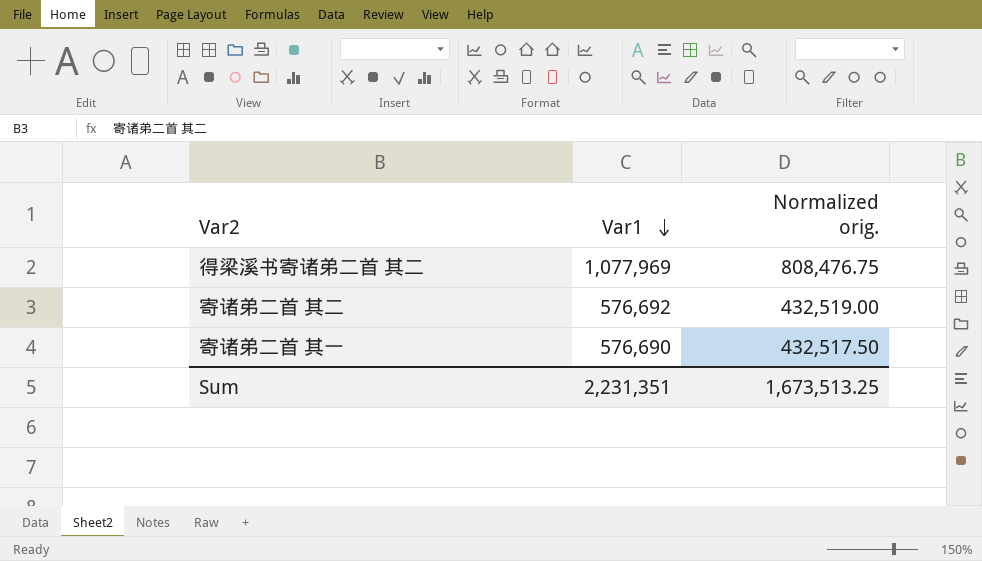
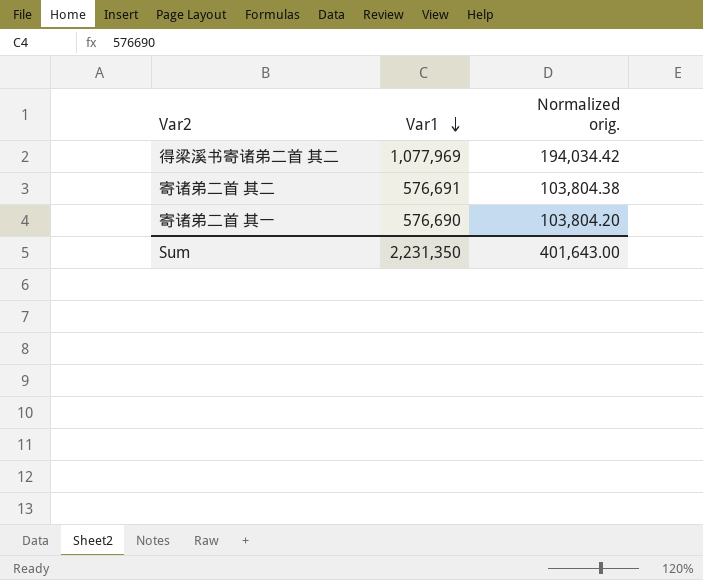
column Normalized orig. | formula: [Var1] * 0.75 -> [Var1] * 0.18
寄诸弟二首 其二 | Var1: 576,692 -> 576,691
Sum | Var1: 2,231,351 -> 2,231,350
Sum | Normalized orig.: 1,673,513.25 -> 401,643.00

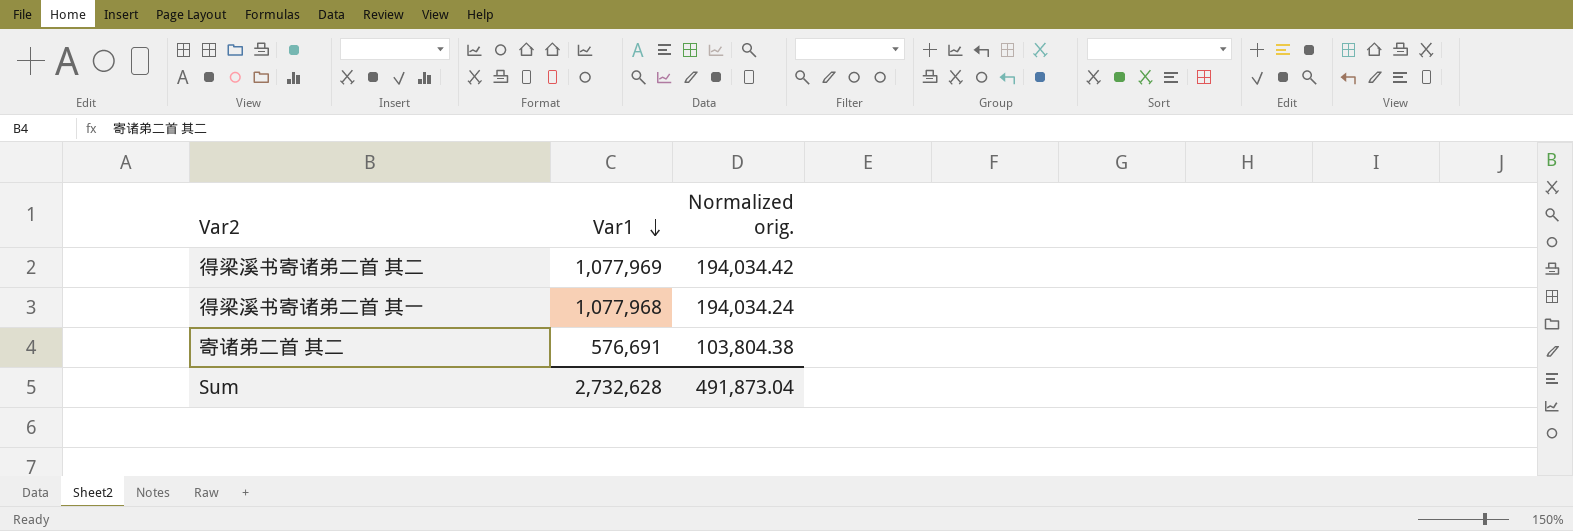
row 寄诸弟二首 其一: 576,690 | 103,804.20 -> none
row 得梁溪书寄诸弟二首 其一: none -> 1,077,968 | 194,034.24
Sum | Var1: 2,231,350 -> 2,732,628
Sum | Normalized orig.: 401,643.00 -> 491,873.04

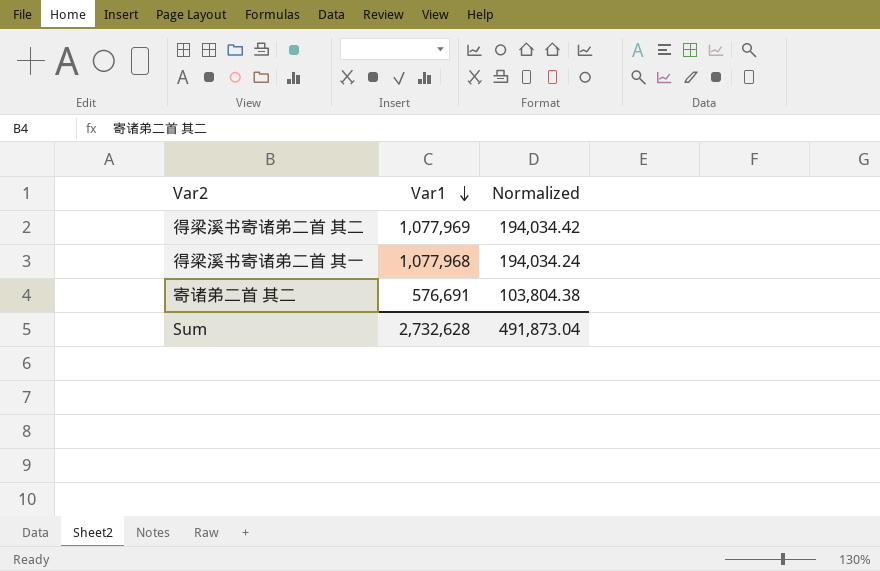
column name: Normalized orig. -> Normalized

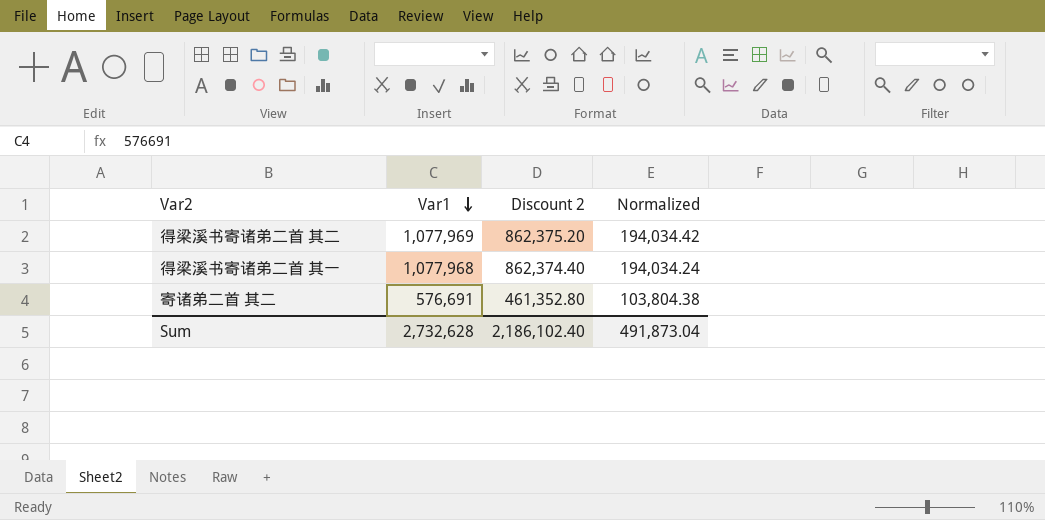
column Discount 2 | formula: none -> [Var1] * 0.8

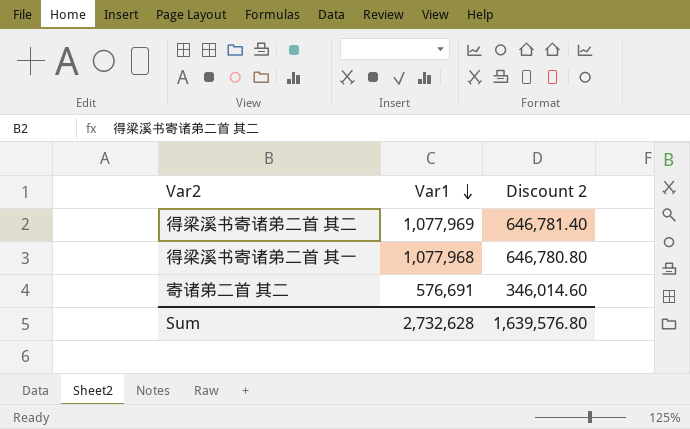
column Normalized | formula: [Var1] * 0.18 -> none
column Discount 2 | formula: [Var1] * 0.8 -> [Var1] * 0.6
Sum | Discount 2: 2,186,102.40 -> 1,639,576.80

